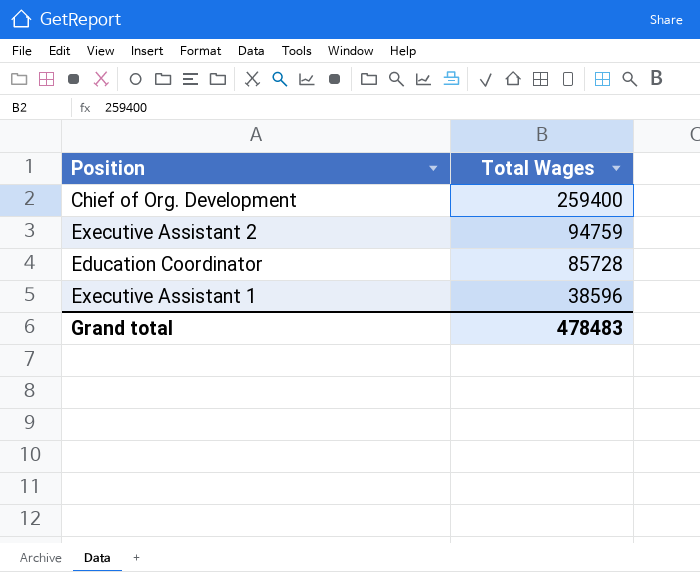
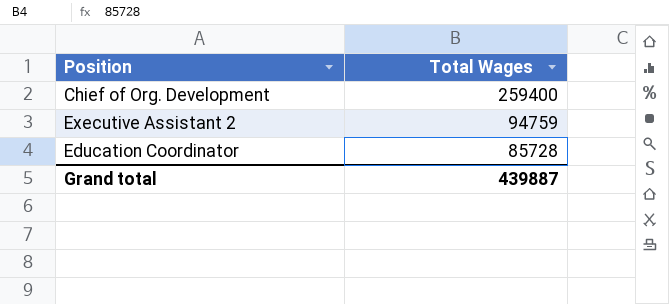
row Executive Assistant 1: 38596 -> none
Grand total | Total Wages: 478483 -> 439887

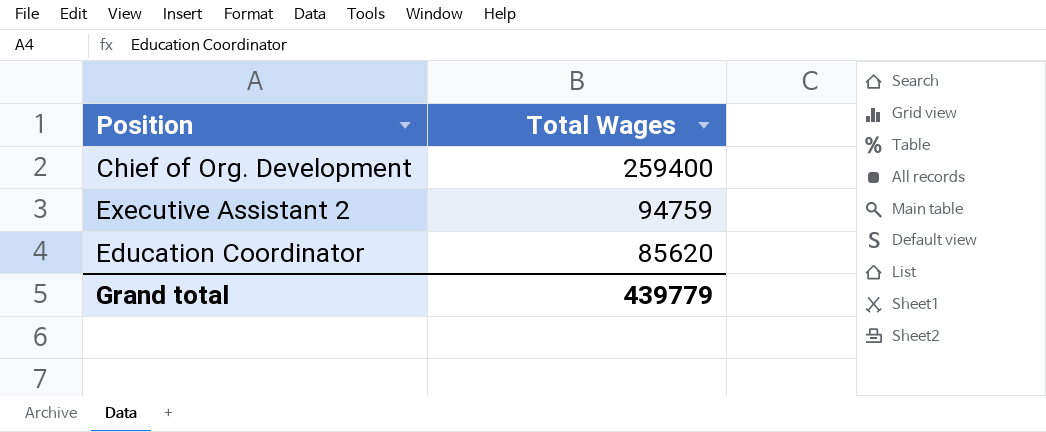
Education Coordinator | Total Wages: 85728 -> 85620
Grand total | Total Wages: 439887 -> 439779

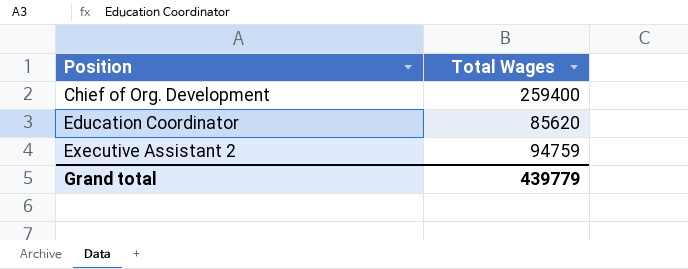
row order: Total Wages descending -> Position ascending

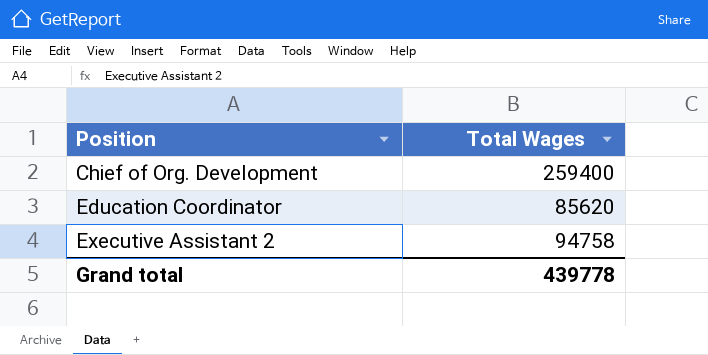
Executive Assistant 2 | Total Wages: 94759 -> 94758
Grand total | Total Wages: 439779 -> 439778

